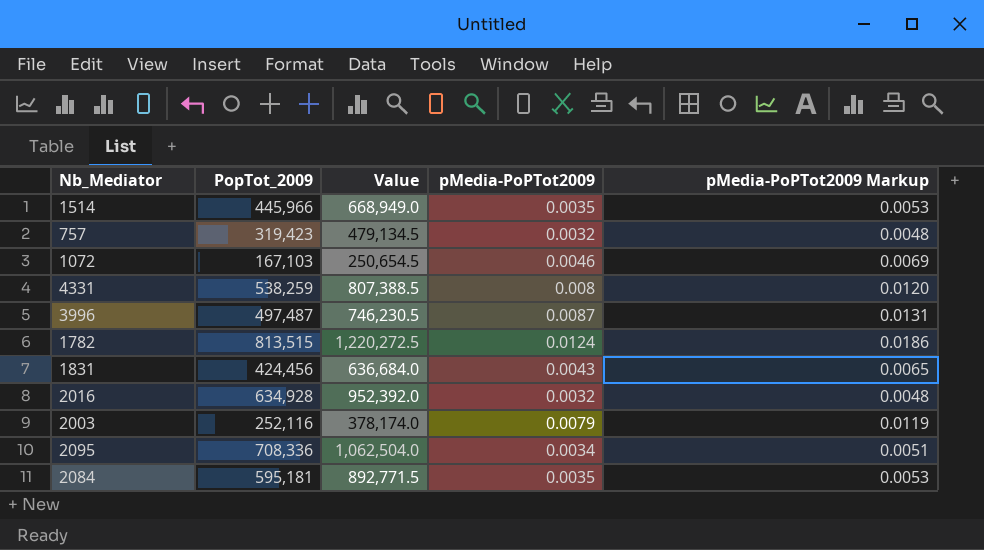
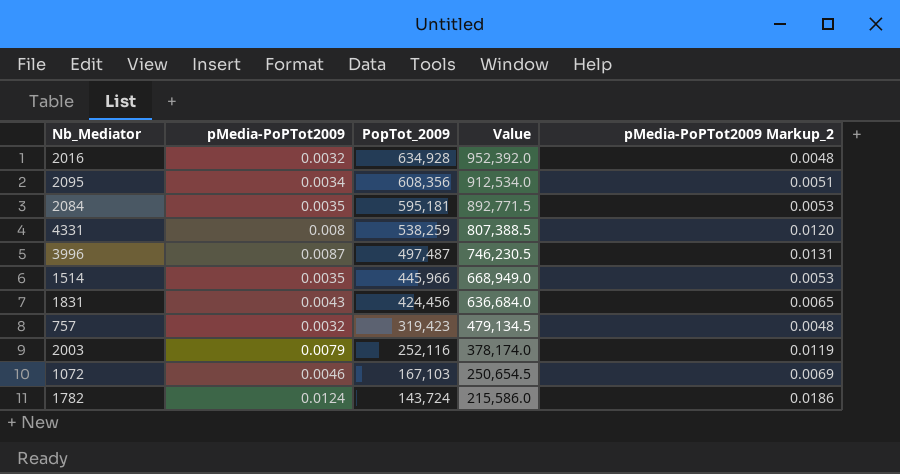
row order: none -> PopTot_2009 descending
column pMedia-PoPTot2009 | position: 4 -> 2
column name: pMedia-PoPTot2009 Markup -> pMedia-PoPTot2009 Markup_2
2095 | PopTot_2009: 708,336 -> 608,356
2095 | Value: 1,062,504.0 -> 912,534.0
1782 | PopTot_2009: 813,515 -> 143,724
1782 | Value: 1,220,272.5 -> 215,586.0

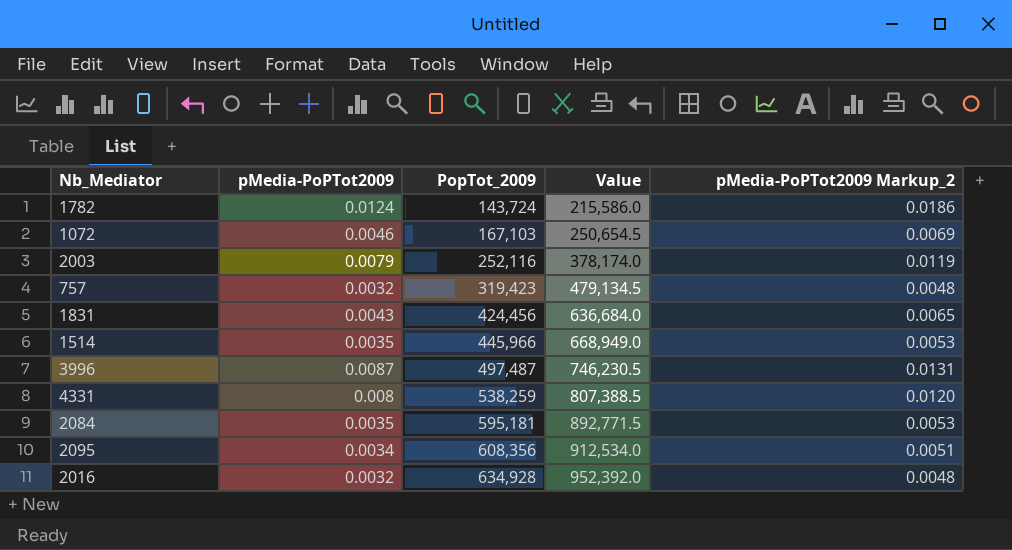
row order: PopTot_2009 descending -> PopTot_2009 ascending

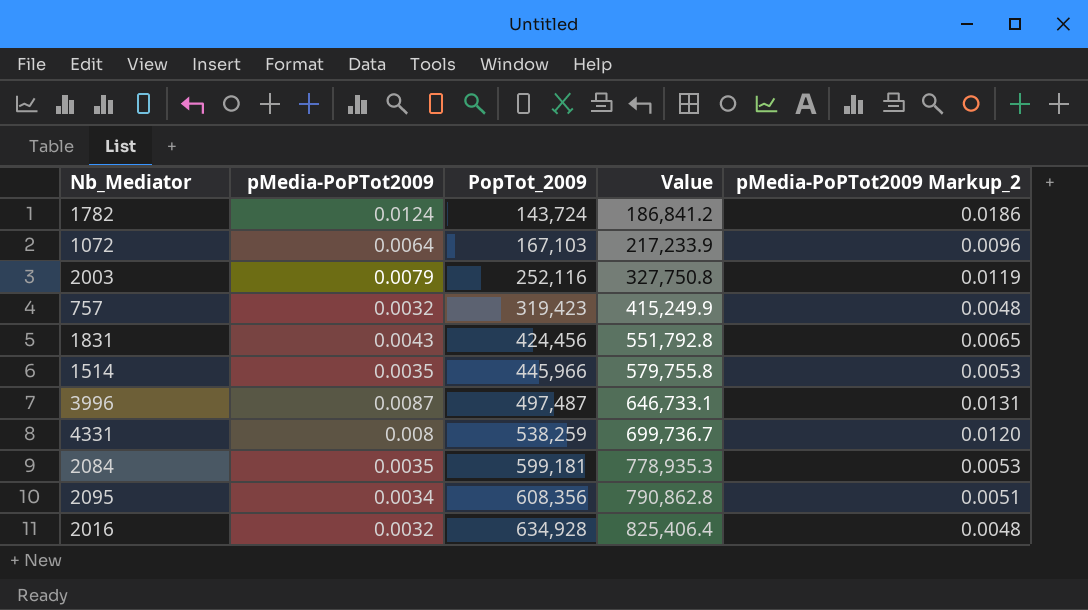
column Value | formula: [PopTot_2009] * 1.5 -> [PopTot_2009] * 1.3
1072 | pMedia-PoPTot2009: 0.0046 -> 0.0064
1072 | pMedia-PoPTot2009 Markup_2: 0.0069 -> 0.0096
2084 | PopTot_2009: 595,181 -> 599,181

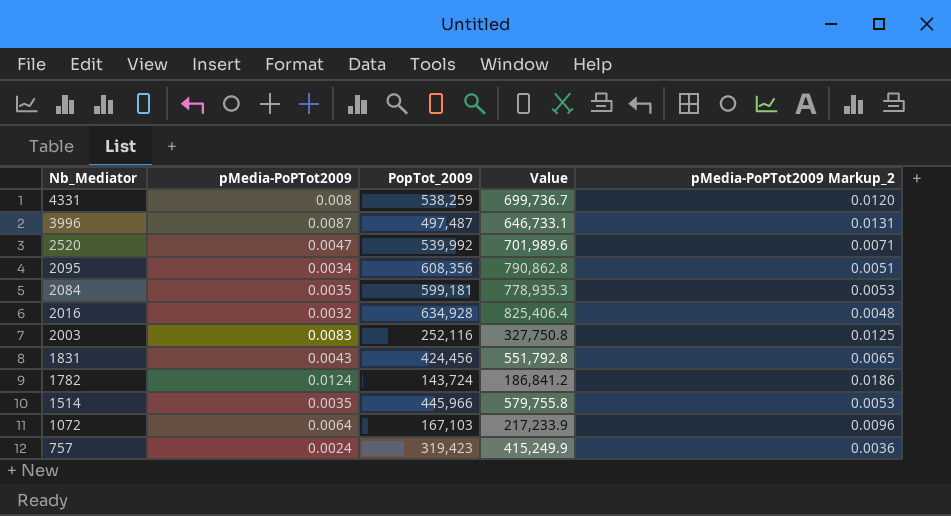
row order: PopTot_2009 ascending -> Nb_Mediator descending
row 2520: none -> 0.0047 | 539,992 | 701,989.6 | 0.0071
2003 | pMedia-PoPTot2009: 0.0079 -> 0.0083
2003 | pMedia-PoPTot2009 Markup_2: 0.0119 -> 0.0125
757 | pMedia-PoPTot2009: 0.0032 -> 0.0024
757 | pMedia-PoPTot2009 Markup_2: 0.0048 -> 0.0036

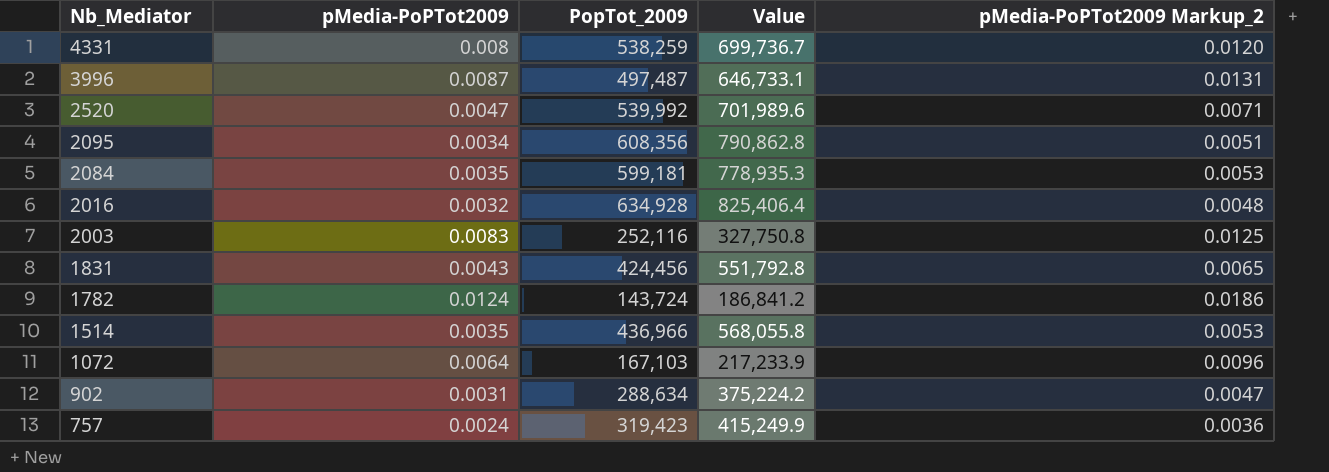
1514 | PopTot_2009: 445,966 -> 436,966
1514 | Value: 579,755.8 -> 568,055.8
row 902: none -> 0.0031 | 288,634 | 375,224.2 | 0.0047

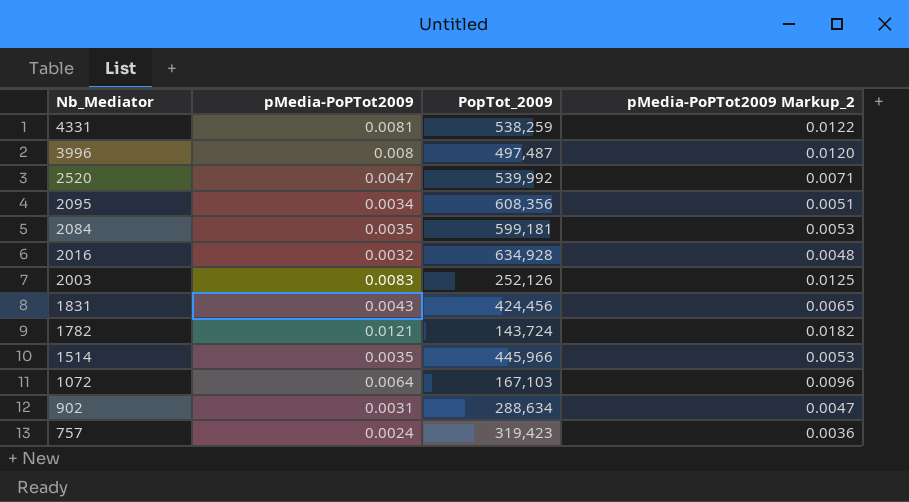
column Value | formula: [PopTot_2009] * 1.3 -> none
4331 | pMedia-PoPTot2009: 0.008 -> 0.0081
4331 | pMedia-PoPTot2009 Markup_2: 0.0120 -> 0.0122
3996 | pMedia-PoPTot2009: 0.0087 -> 0.008
3996 | pMedia-PoPTot2009 Markup_2: 0.0131 -> 0.0120
2003 | PopTot_2009: 252,116 -> 252,126
1782 | pMedia-PoPTot2009: 0.0124 -> 0.0121
1782 | pMedia-PoPTot2009 Markup_2: 0.0186 -> 0.0182
1514 | PopTot_2009: 436,966 -> 445,966

